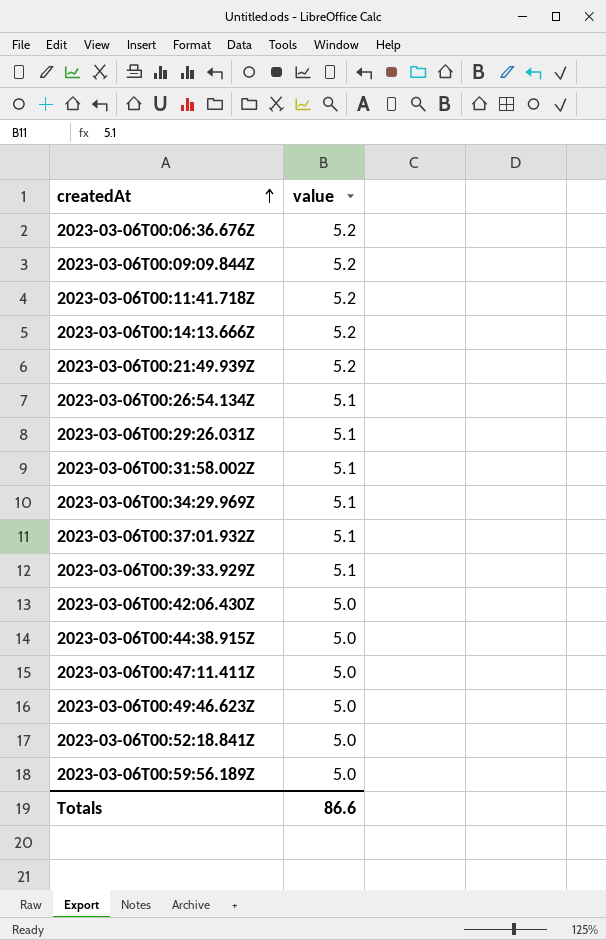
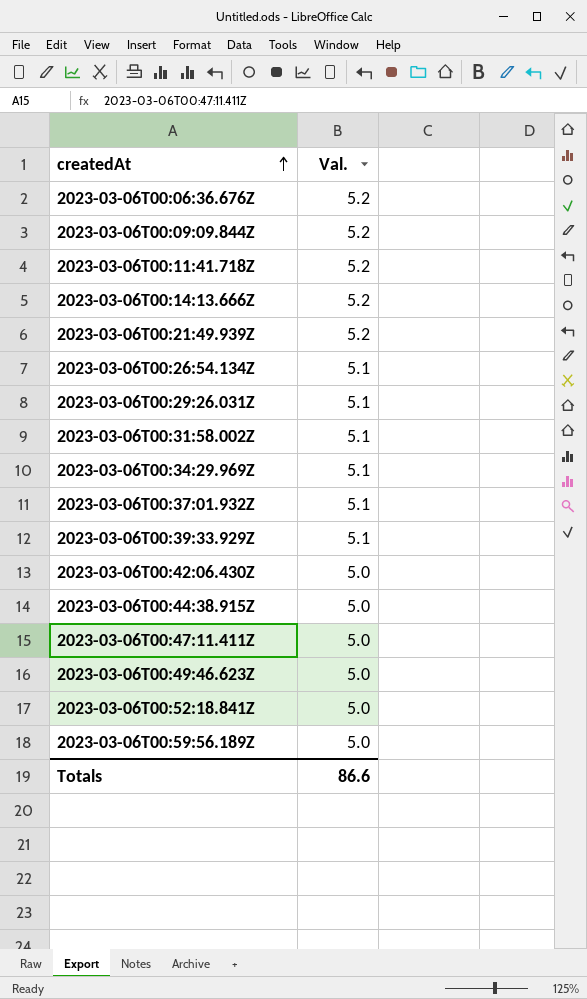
column name: value -> Val.

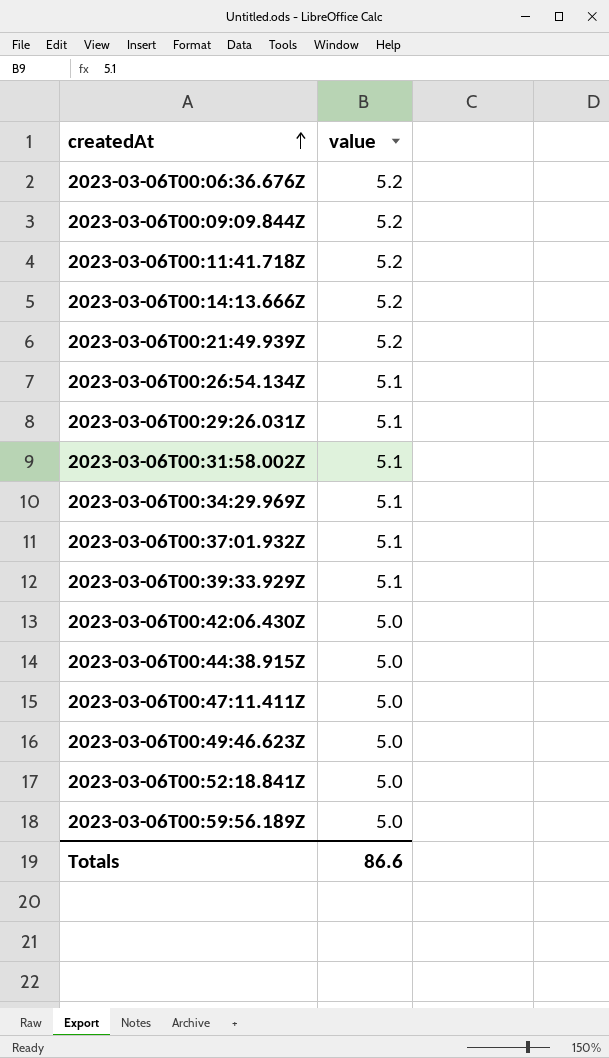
column name: Val. -> value

